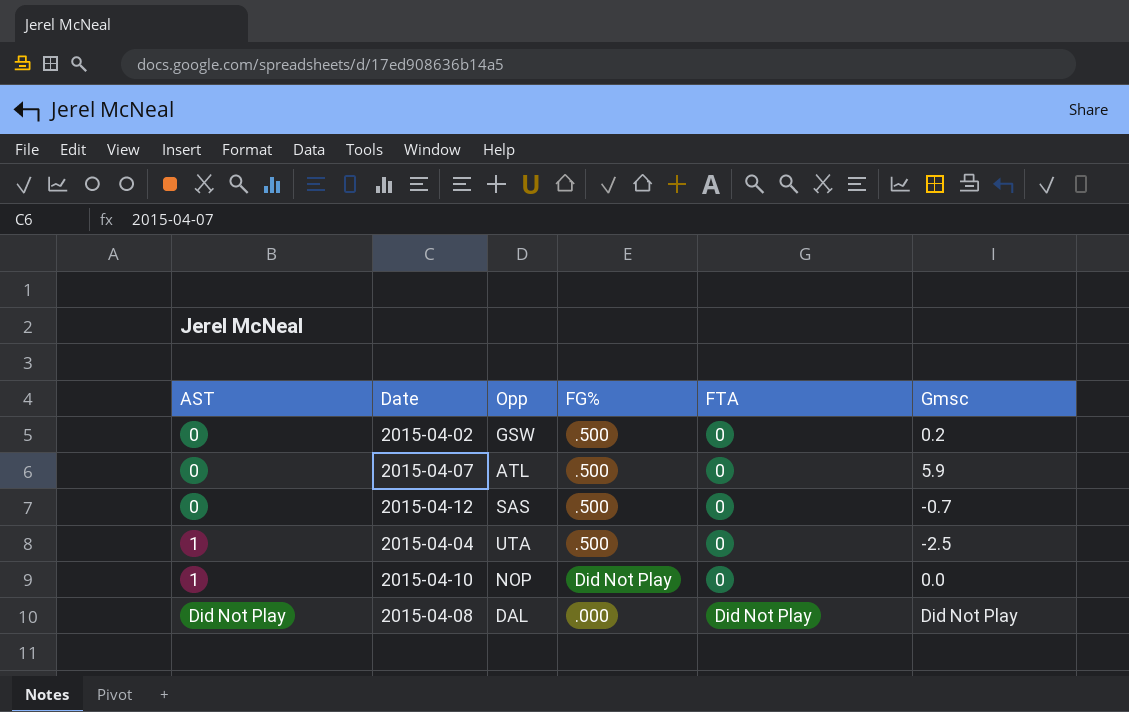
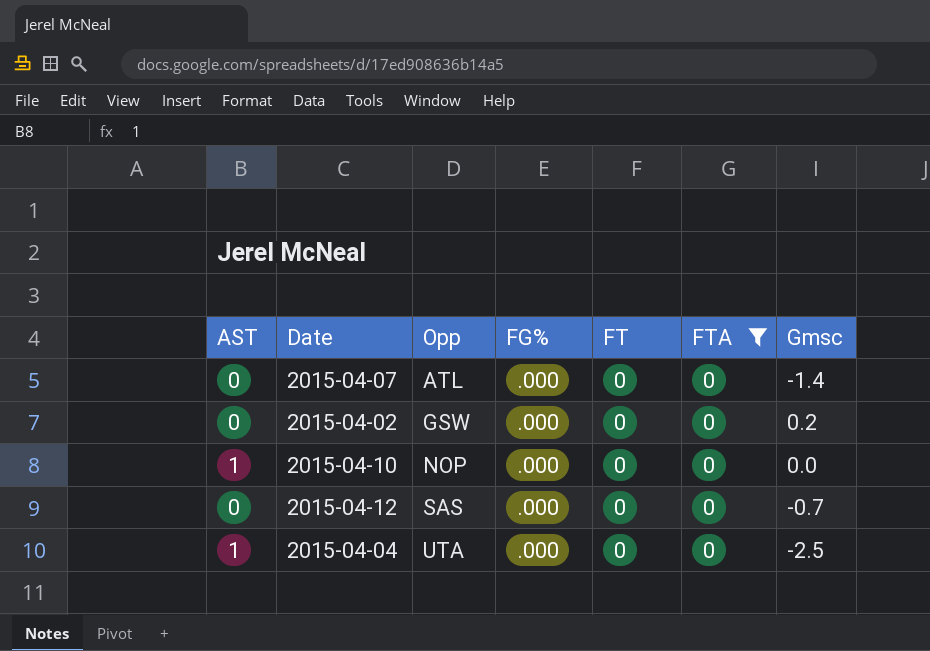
filter: none -> FTA = 0
row order: AST ascending -> Opp ascending
column FT | position: none -> 5
2015-04-07 | FG%: .500 -> .000
2015-04-07 | Gmsc: 5.9 -> -1.4
2015-04-02 | FG%: .500 -> .000
2015-04-10 | FG%: Did Not Play -> .000
2015-04-12 | FG%: .500 -> .000
2015-04-04 | FG%: .500 -> .000

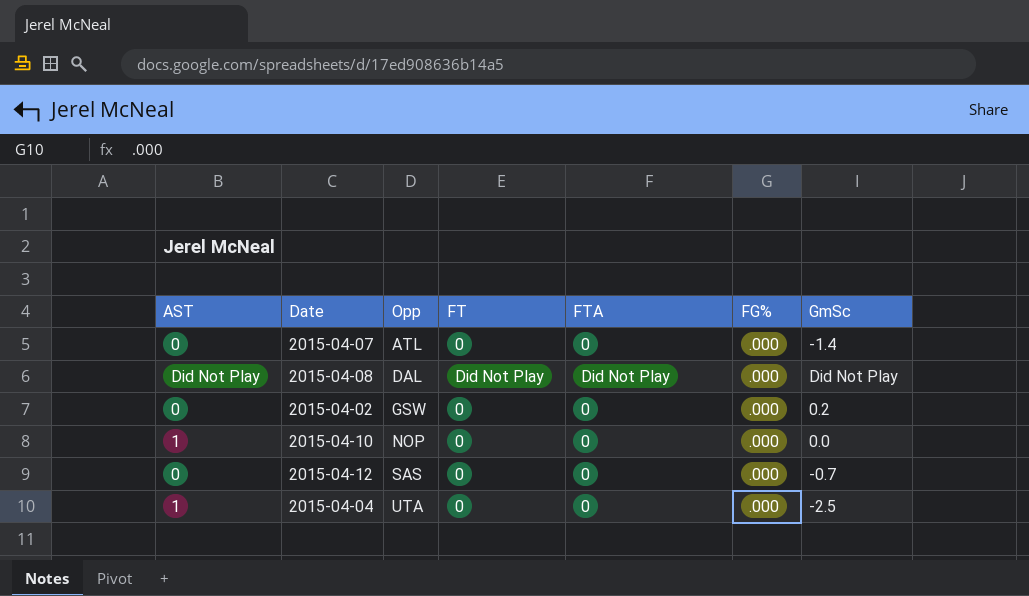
filter: FTA = 0 -> none
column FG% | position: 4 -> 6
column name: Gmsc -> GmSc

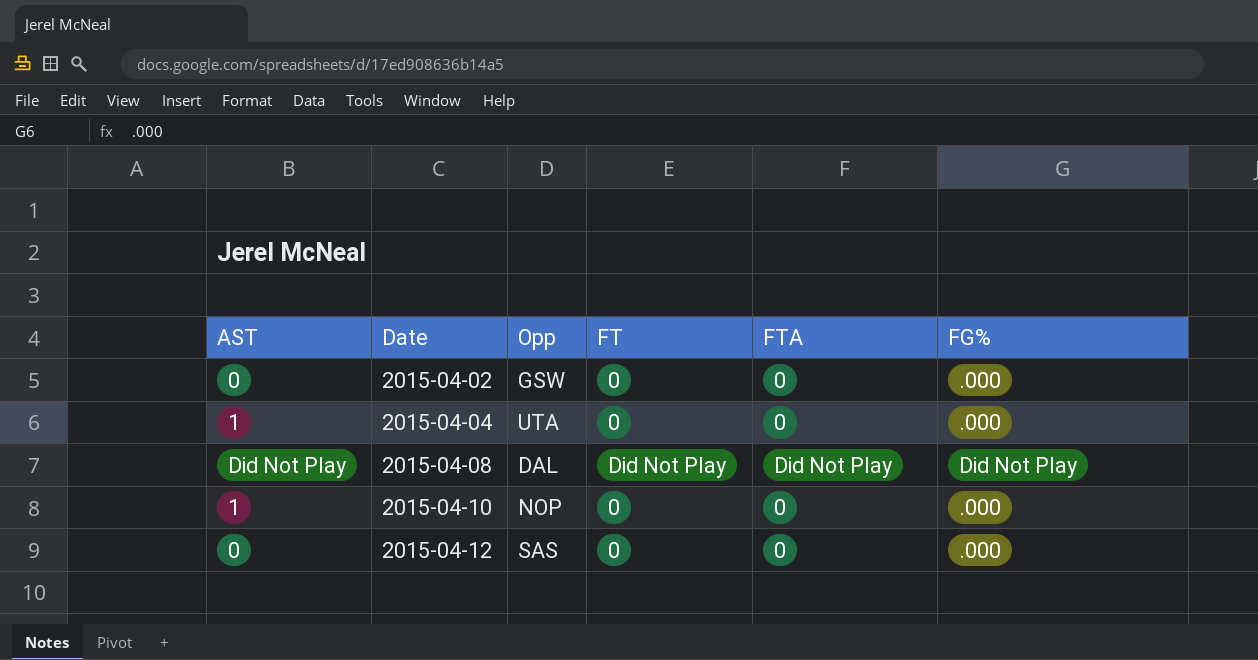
row order: Opp ascending -> Date ascending
column GmSc | position: 7 -> none
row 2015-04-07: 0 | ATL | 0 | 0 | .000 | -1.4 -> none
2015-04-08 | FG%: .000 -> Did Not Play

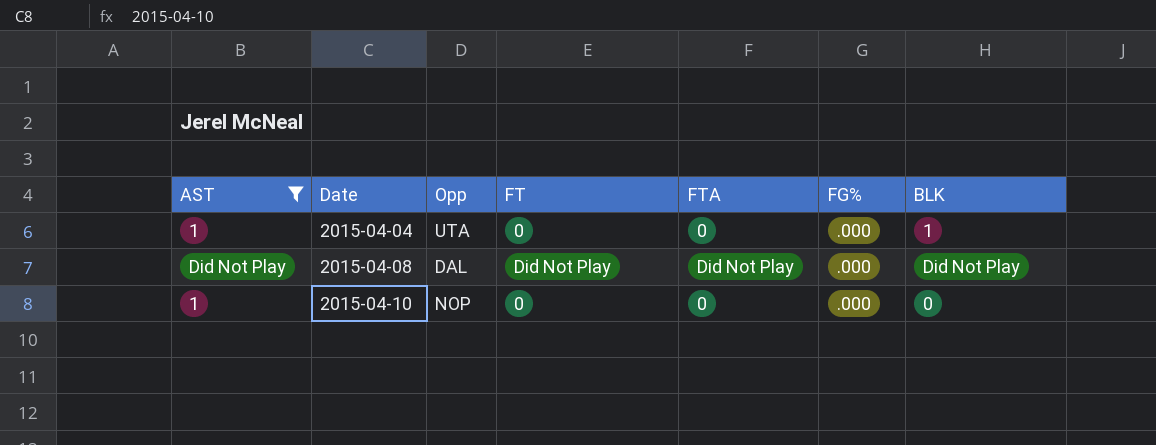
filter: none -> AST != 0
column BLK | position: none -> 7
2015-04-08 | FG%: Did Not Play -> .000

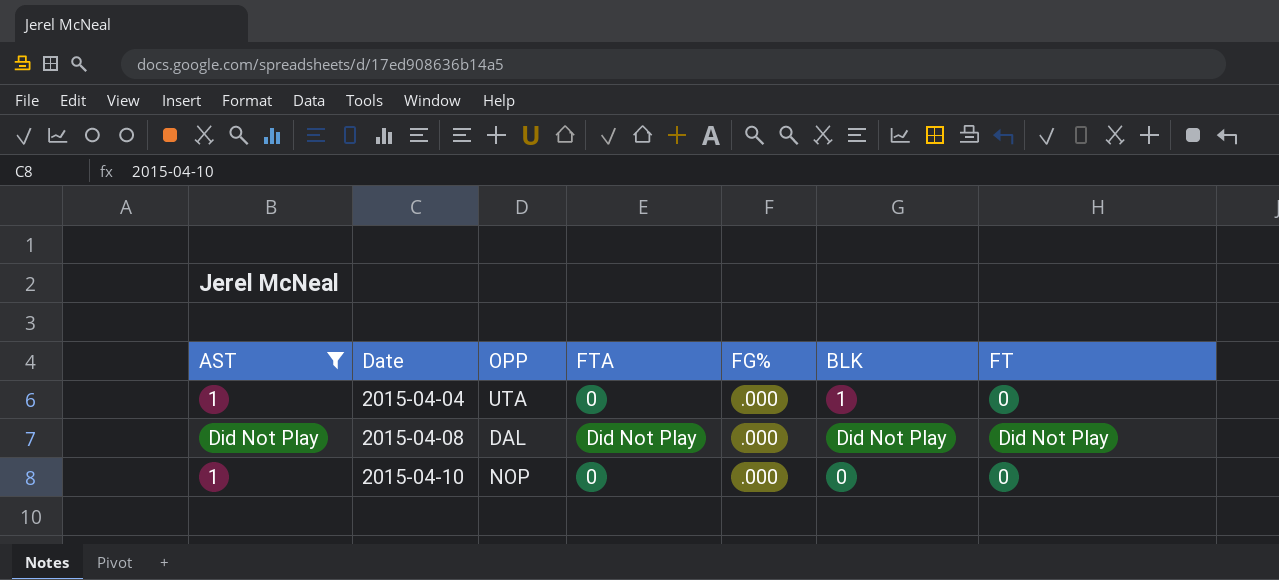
column name: Opp -> OPP
column FT | position: 4 -> 7

